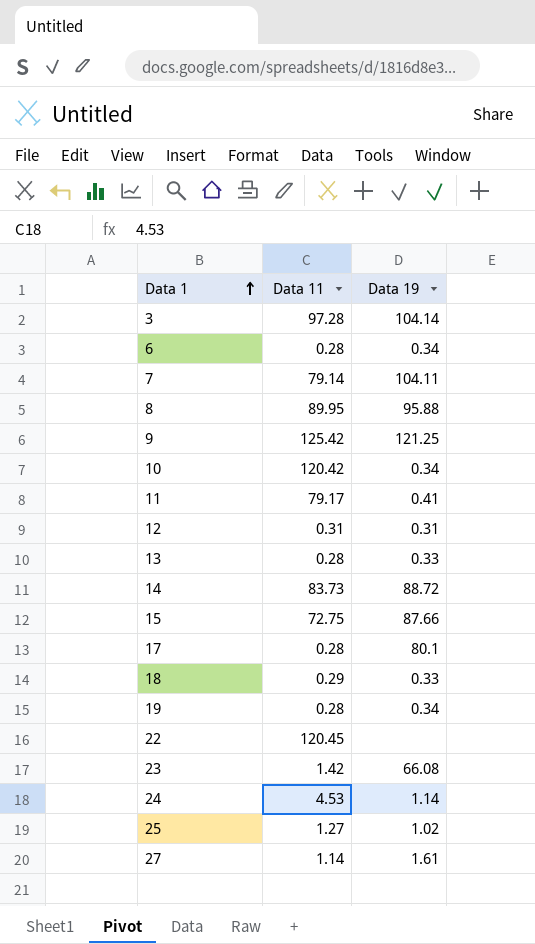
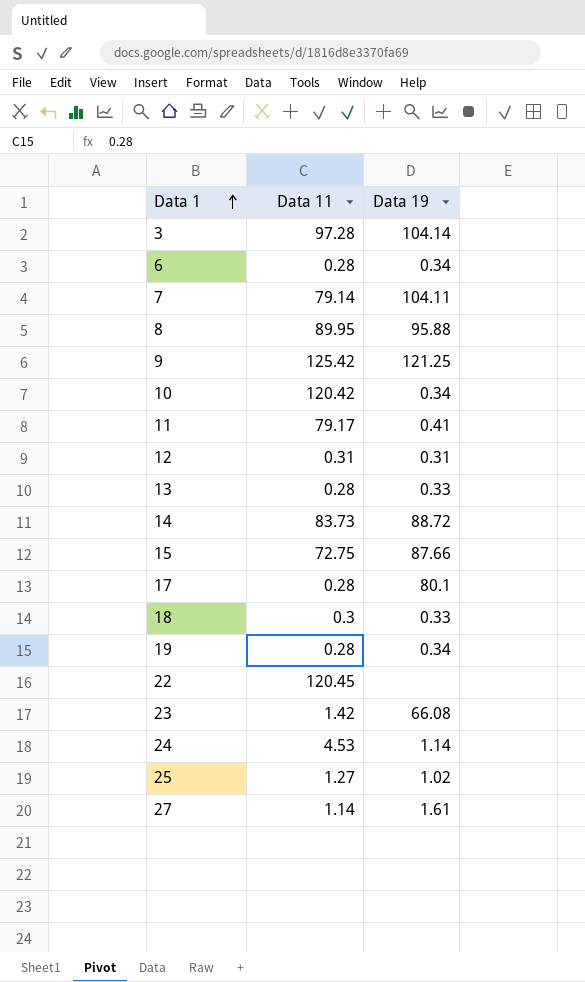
18 | Data 11: 0.29 -> 0.3

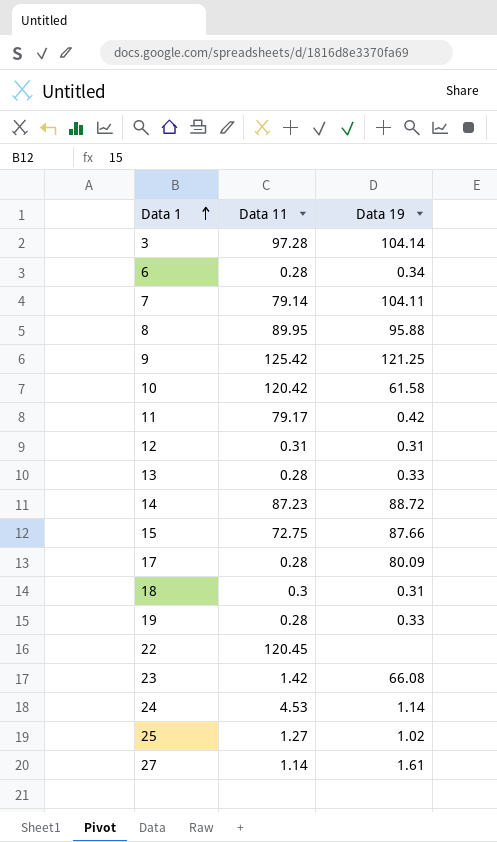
10 | Data 19: 0.34 -> 61.58
11 | Data 19: 0.41 -> 0.42
14 | Data 11: 83.73 -> 87.23
17 | Data 19: 80.1 -> 80.09
18 | Data 19: 0.33 -> 0.31
19 | Data 19: 0.34 -> 0.33

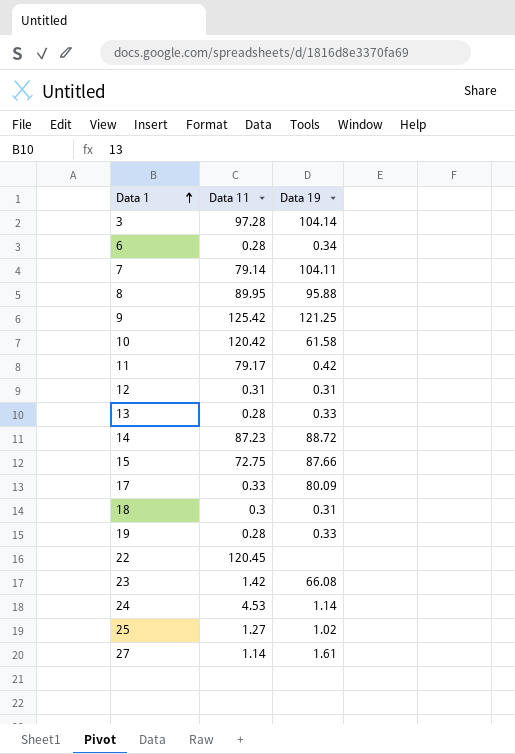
17 | Data 11: 0.28 -> 0.33

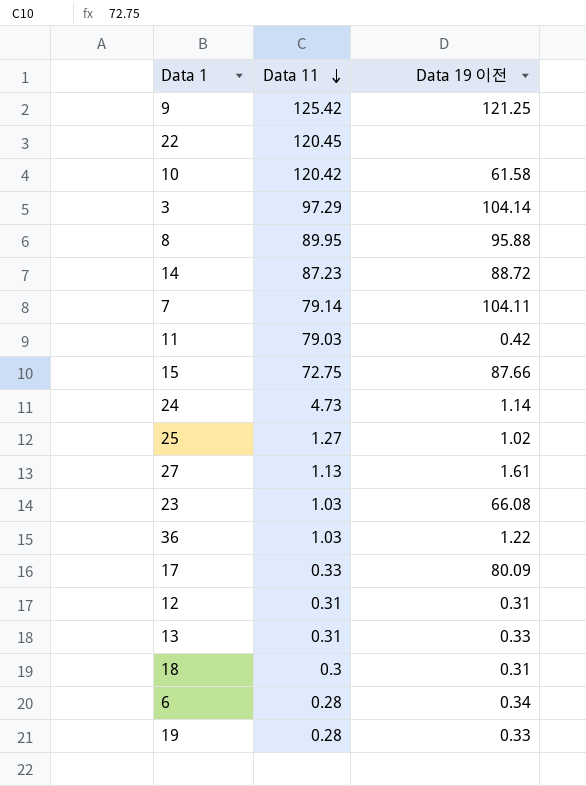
row order: Data 1 ascending -> Data 11 descending
column name: Data 19 -> Data 19 이전
3 | Data 11: 97.28 -> 97.29
11 | Data 11: 79.17 -> 79.03
24 | Data 11: 4.53 -> 4.73
27 | Data 11: 1.14 -> 1.13
23 | Data 11: 1.42 -> 1.03
row 36: none -> 1.03 | 1.22
13 | Data 11: 0.28 -> 0.31

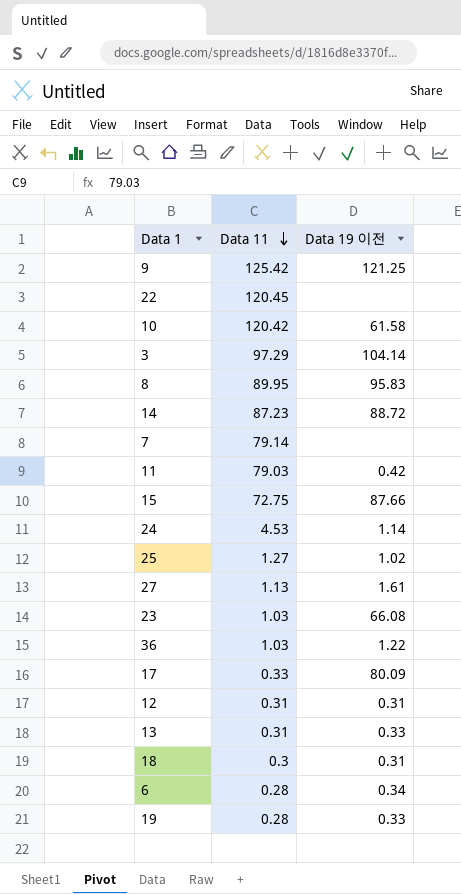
8 | Data 19 이전: 95.88 -> 95.83
7 | Data 19 이전: 104.11 -> none
24 | Data 11: 4.73 -> 4.53

